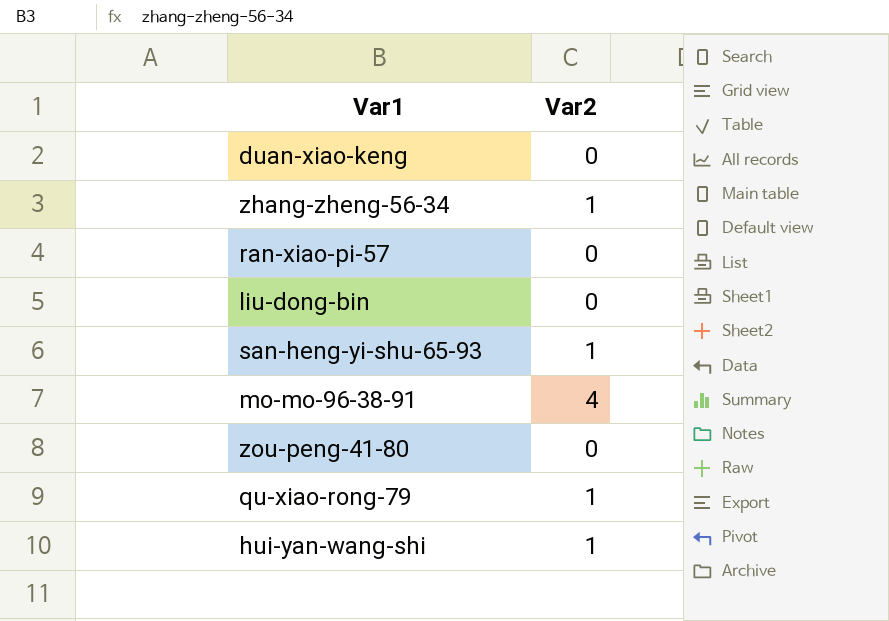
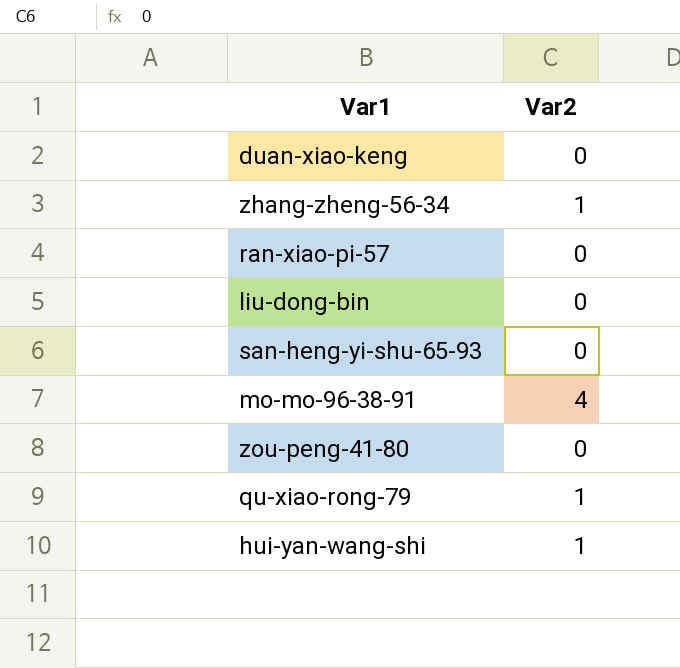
san-heng-yi-shu-65-93 | Var2: 1 -> 0

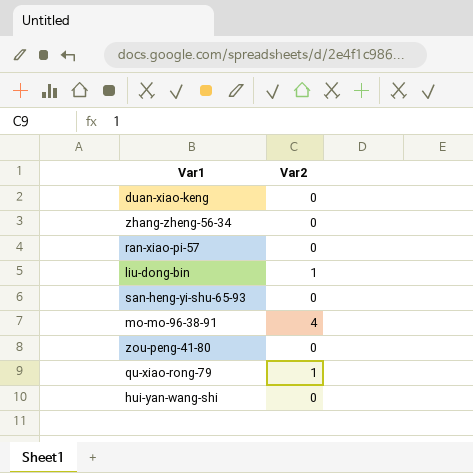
zhang-zheng-56-34 | Var2: 1 -> 0
liu-dong-bin | Var2: 0 -> 1
hui-yan-wang-shi | Var2: 1 -> 0

